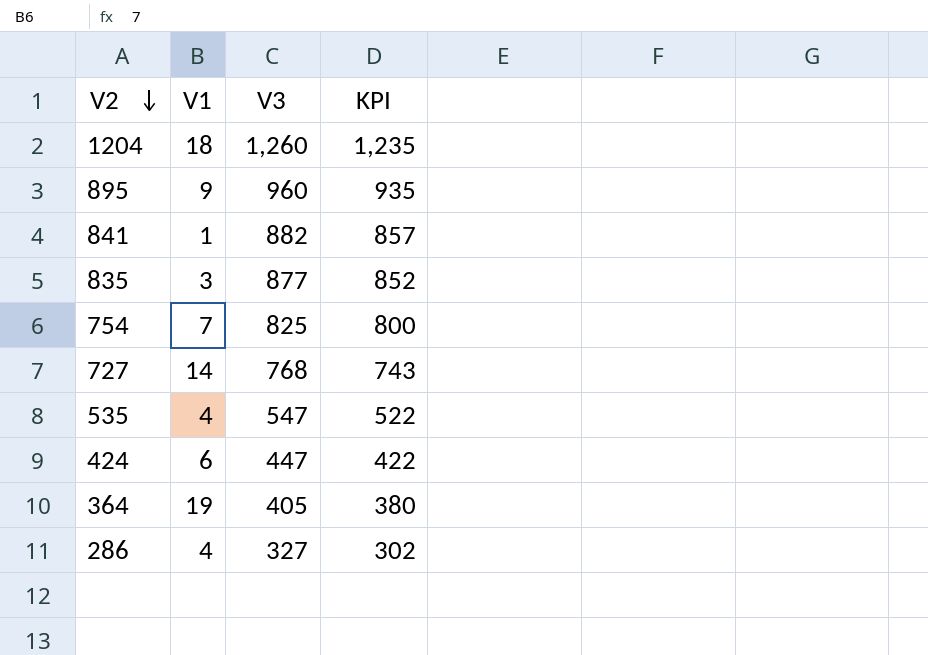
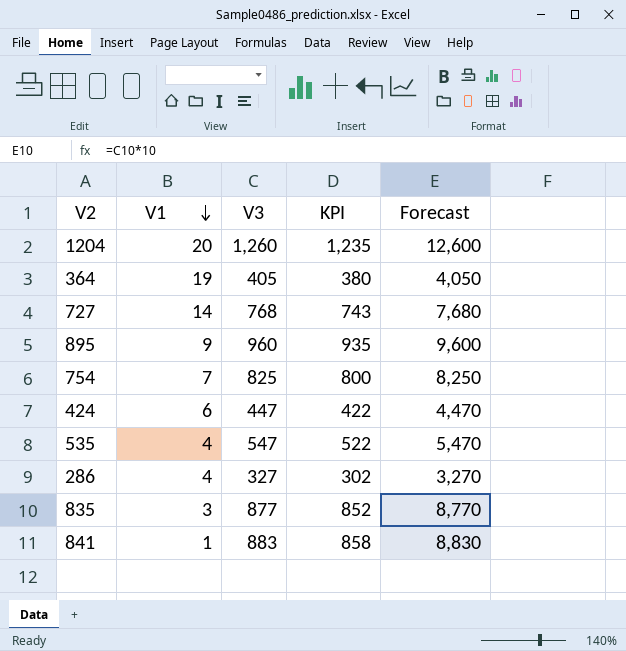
row order: V2 descending -> V1 descending
column Forecast | formula: none -> [V3] * 10
1204 | V1: 18 -> 20
841 | V3: 882 -> 883
841 | KPI: 857 -> 858

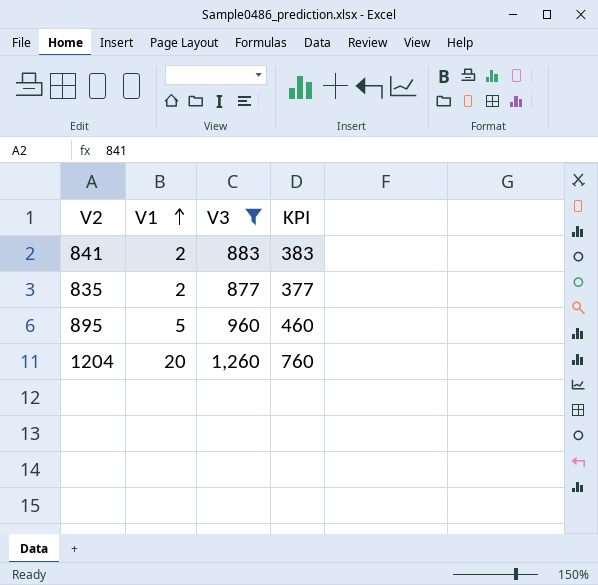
filter: none -> V3 >= 877
row order: V1 descending -> V1 ascending
column Forecast | formula: [V3] * 10 -> none
column KPI | formula: [V3] - 25 -> [V3] - 500
841 | V1: 1 -> 2
835 | V1: 3 -> 2
895 | V1: 9 -> 5

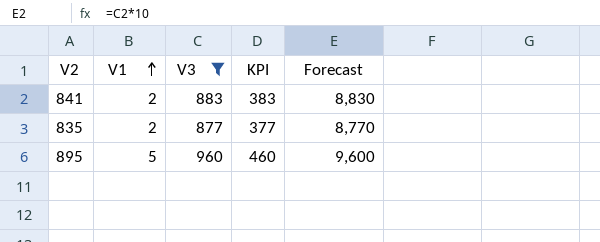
column Forecast | formula: none -> [V3] * 10
row 1204: 20 | 1,260 | 760 -> none

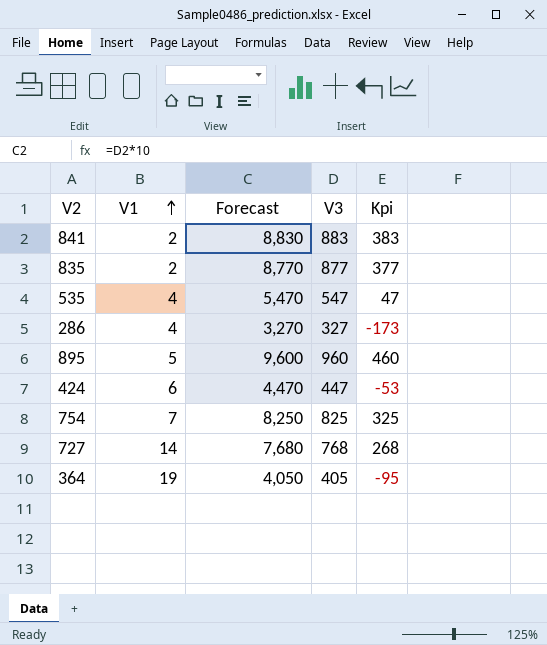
filter: V3 >= 877 -> none
column Forecast | position: 5 -> 3
column name: KPI -> Kpi

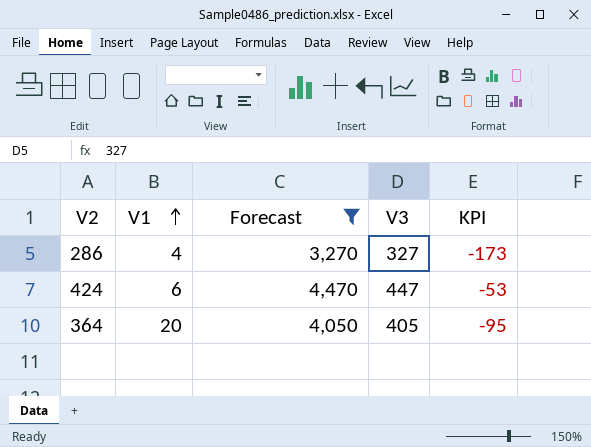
filter: none -> Forecast <= 4,470
column name: Kpi -> KPI
364 | V1: 19 -> 20

